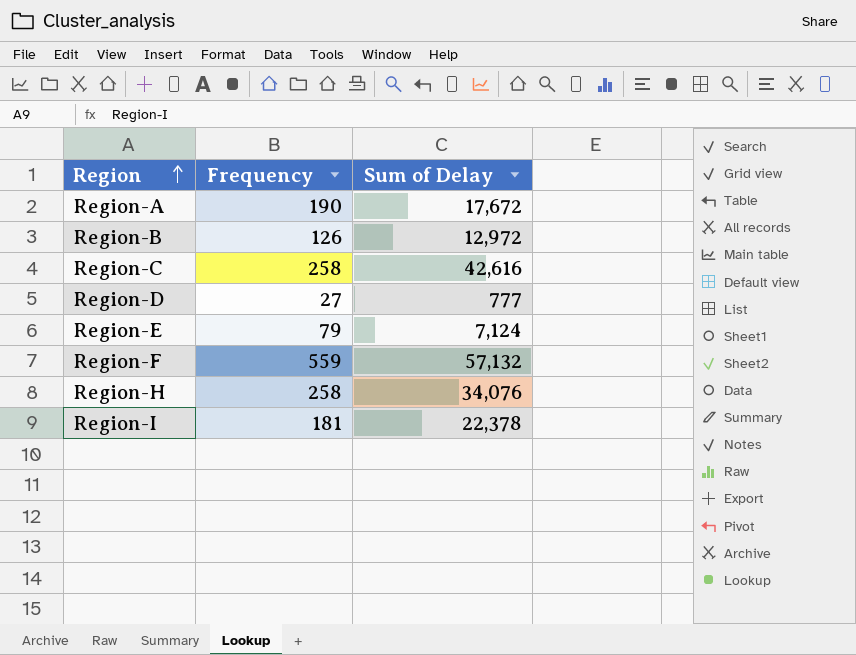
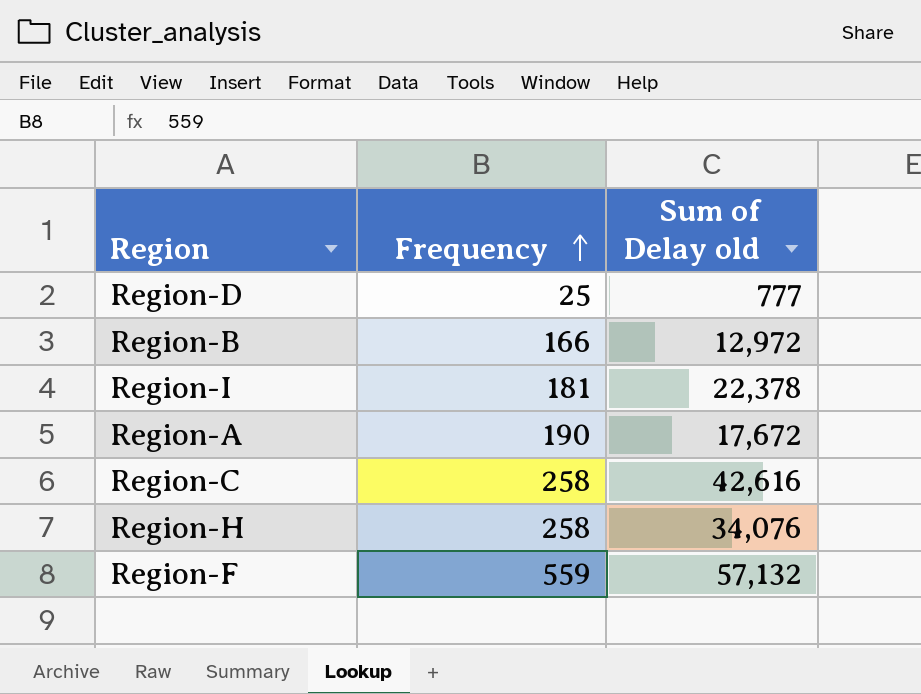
row order: Region ascending -> Frequency ascending
column name: Sum of Delay -> Sum of Delay old
row Region-E: 79 | 7,124 -> none
Region-D | Frequency: 27 -> 25
Region-B | Frequency: 126 -> 166

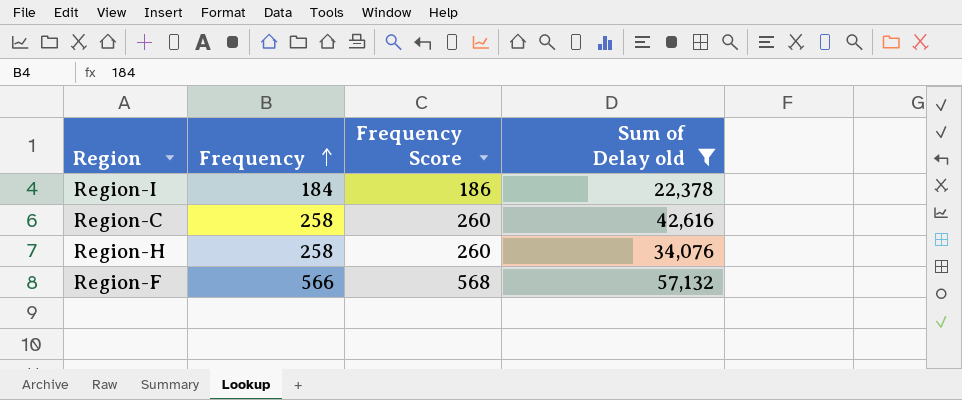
filter: none -> Sum of Delay old >= 22,378
column Frequency Score | formula: none -> [Frequency] + 2
Region-I | Frequency: 181 -> 184
Region-F | Frequency: 559 -> 566

